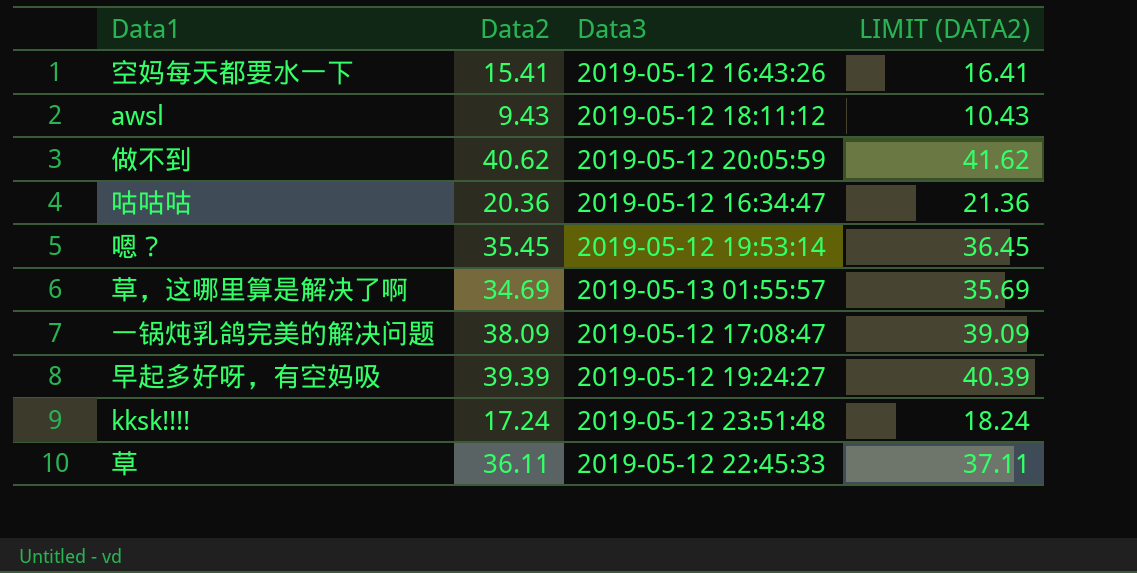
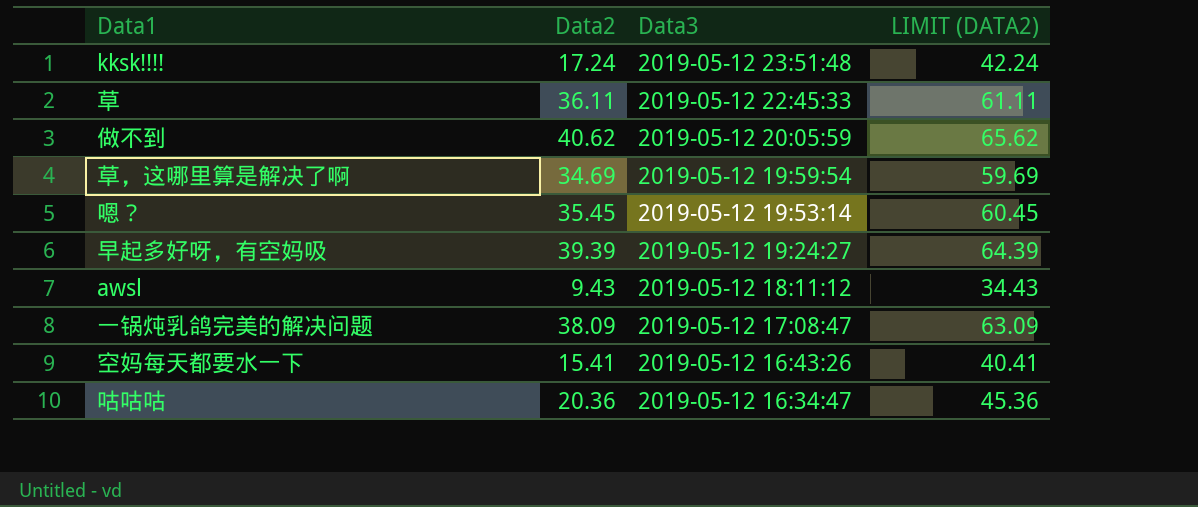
row order: none -> Data3 descending
column LIMIT (DATA2) | formula: [Data2] + 1 -> [Data2] + 25
草，这哪里算是解决了啊 | Data3: 2019-05-13 01:55:57 -> 2019-05-12 19:59:54

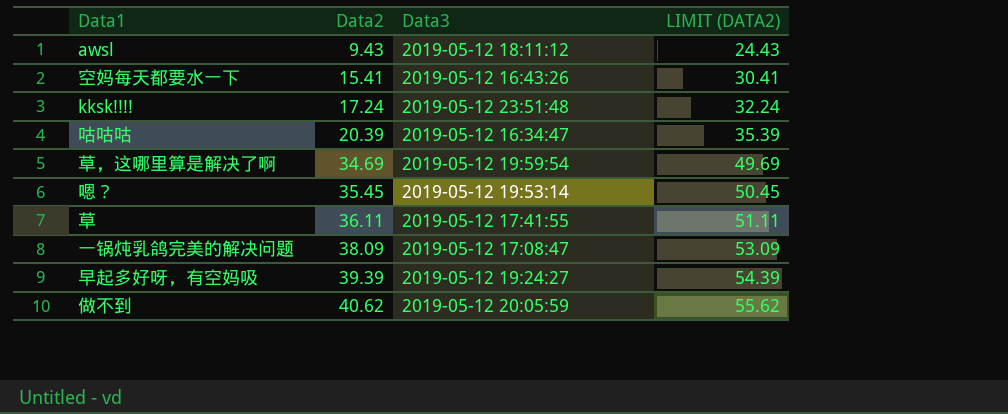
row order: Data3 descending -> Data2 ascending
column LIMIT (DATA2) | formula: [Data2] + 25 -> [Data2] + 15
咕咕咕 | Data2: 20.36 -> 20.39
草 | Data3: 2019-05-12 22:45:33 -> 2019-05-12 17:41:55

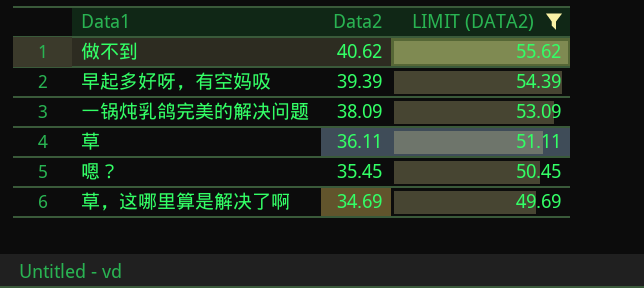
filter: none -> LIMIT (DATA2) >= 49.69
row order: Data2 ascending -> Data2 descending
column Data3 | position: 3 -> none

